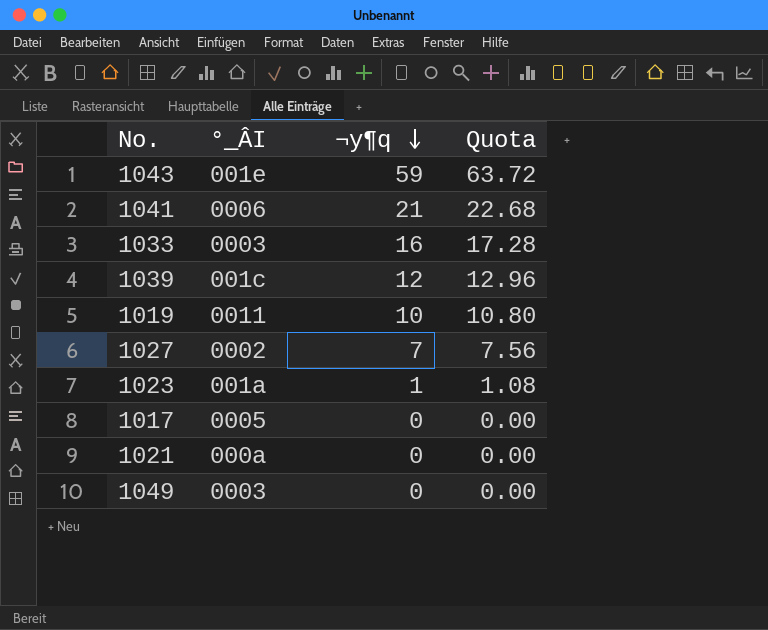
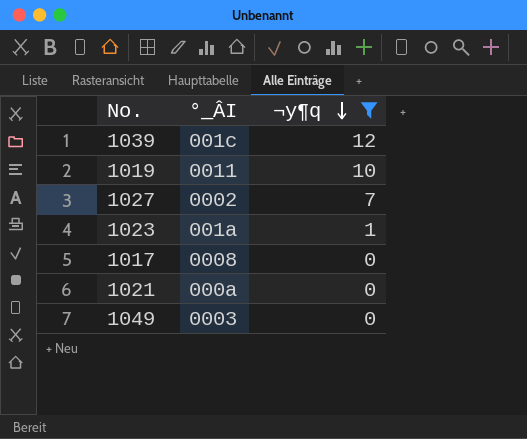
filter: none -> ¬y¶q <= 12
column Quota | formula: [¬y¶q] * 1.08 -> none
1017 | °_ÂI: 0005 -> 0008

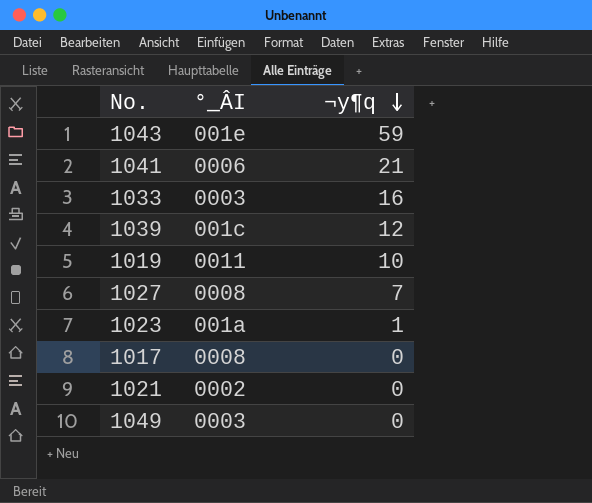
filter: ¬y¶q <= 12 -> none
1027 | °_ÂI: 0002 -> 0008
1021 | °_ÂI: 000a -> 0002

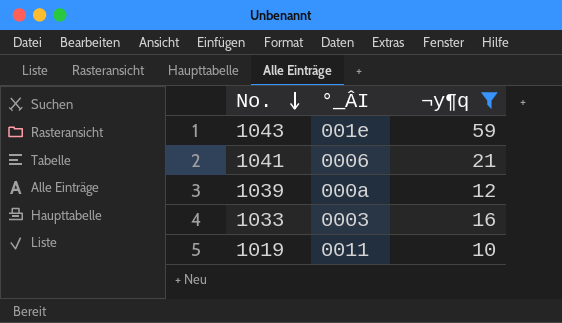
filter: none -> ¬y¶q >= 10
row order: ¬y¶q descending -> No. descending
1039 | °_ÂI: 001c -> 000a

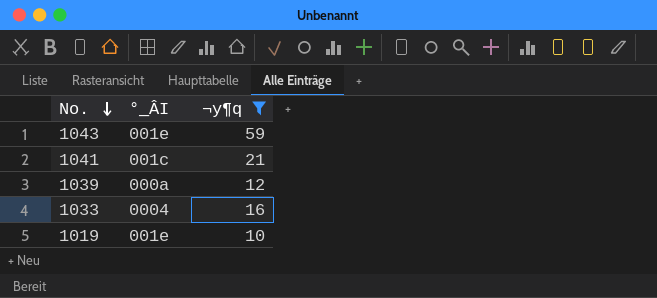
1041 | °_ÂI: 0006 -> 001c
1033 | °_ÂI: 0003 -> 0004
1019 | °_ÂI: 0011 -> 001e

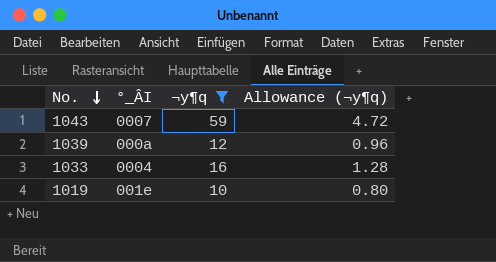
column Allowance (¬y¶q) | formula: none -> [¬y¶q] * 0.08
row 1041: 001c | 21 -> none
1043 | °_ÂI: 001e -> 0007

